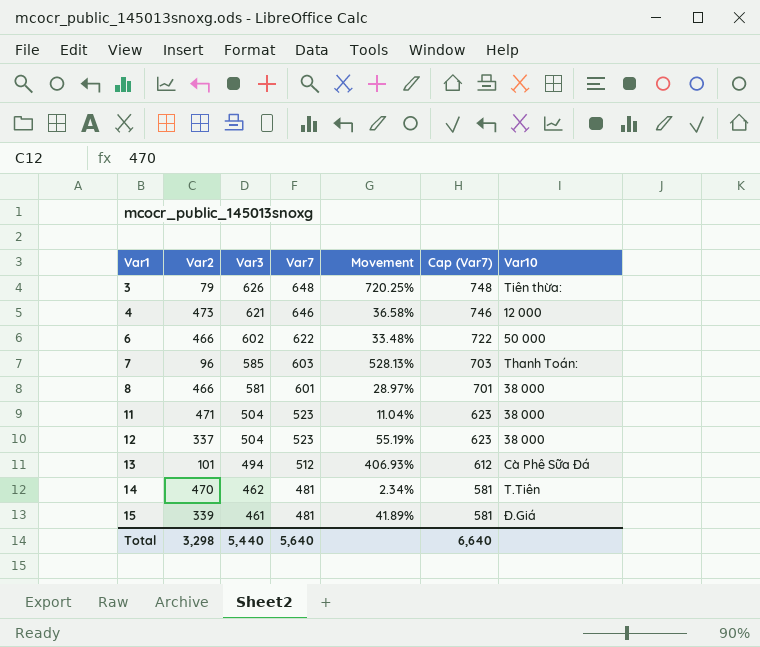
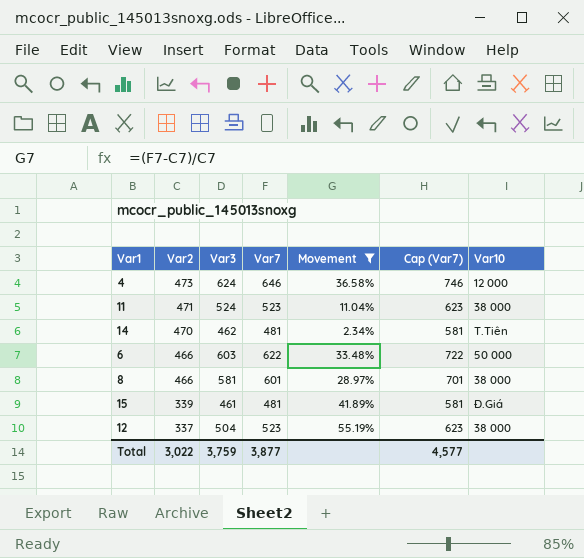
filter: none -> Movement <= 55.19%
row order: Var1 ascending -> Var2 descending
4 | Var3: 621 -> 624
11 | Var3: 504 -> 524
6 | Var3: 602 -> 603
Total | Var2: 3,298 -> 3,022
Total | Var3: 5,440 -> 3,759
Total | Var7: 5,640 -> 3,877
Total | Cap (Var7): 6,640 -> 4,577

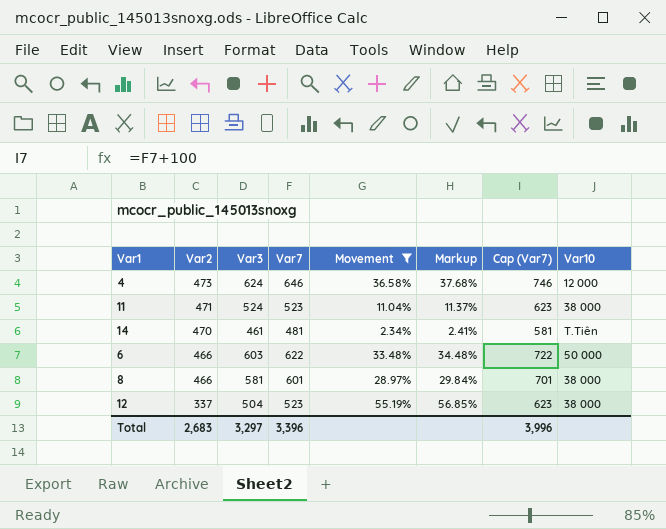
column Markup | formula: none -> [Movement] * 1.03
row 15: 339 | 461 | 481 | 41.89% | 581 | Đ.Giá -> none
14 | Var3: 462 -> 461
Total | Var2: 3,022 -> 2,683
Total | Var3: 3,759 -> 3,297
Total | Var7: 3,877 -> 3,396
Total | Cap (Var7): 4,577 -> 3,996

